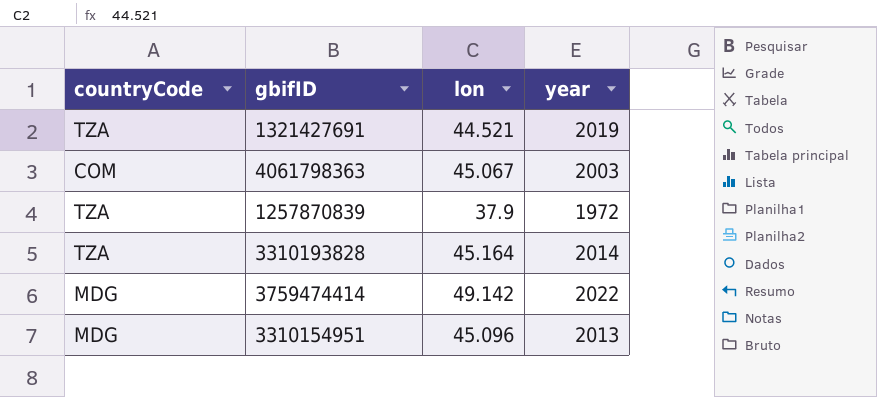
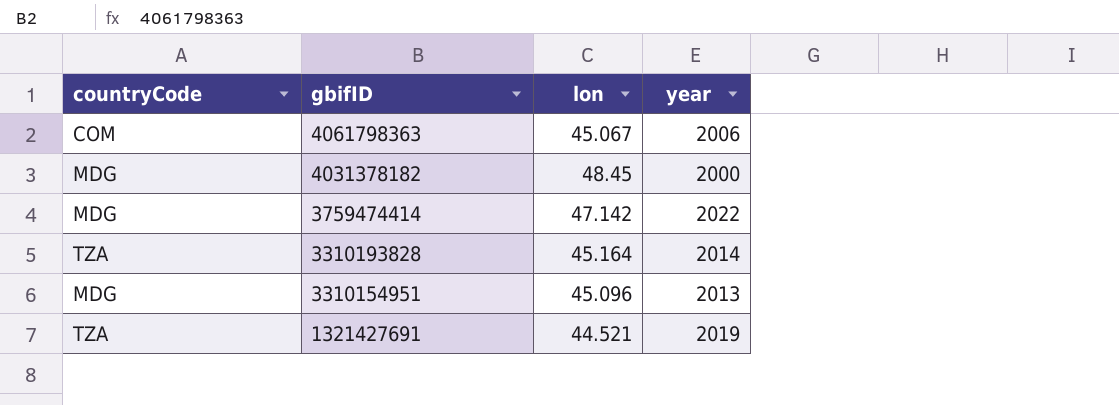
row order: none -> gbifID descending
row 1257870839: TZA | 37.9 | 1972 -> none
4061798363 | year: 2003 -> 2006
row 4031378182: none -> MDG | 48.45 | 2000
3759474414 | lon: 49.142 -> 47.142

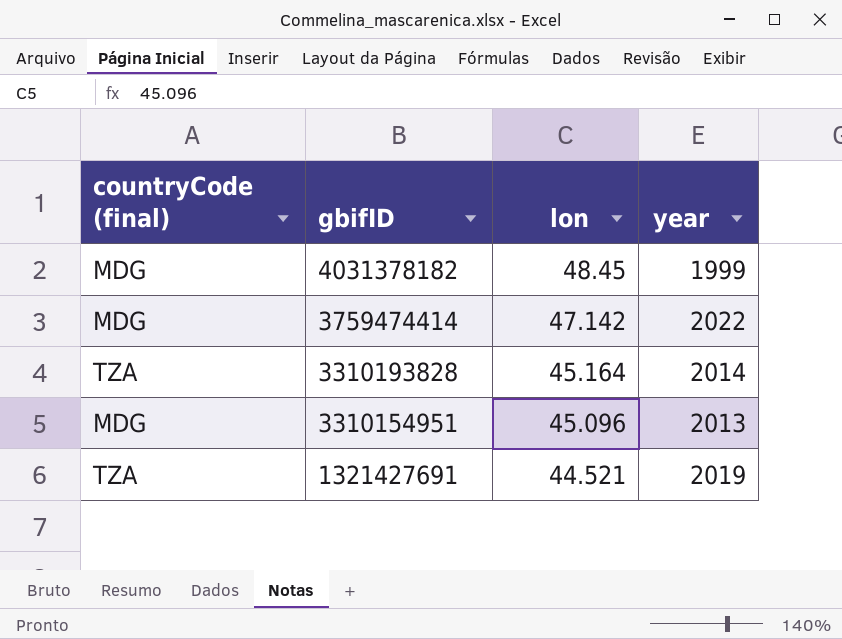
column name: countryCode -> countryCode (final)
row 4061798363: COM | 45.067 | 2006 -> none
4031378182 | year: 2000 -> 1999

